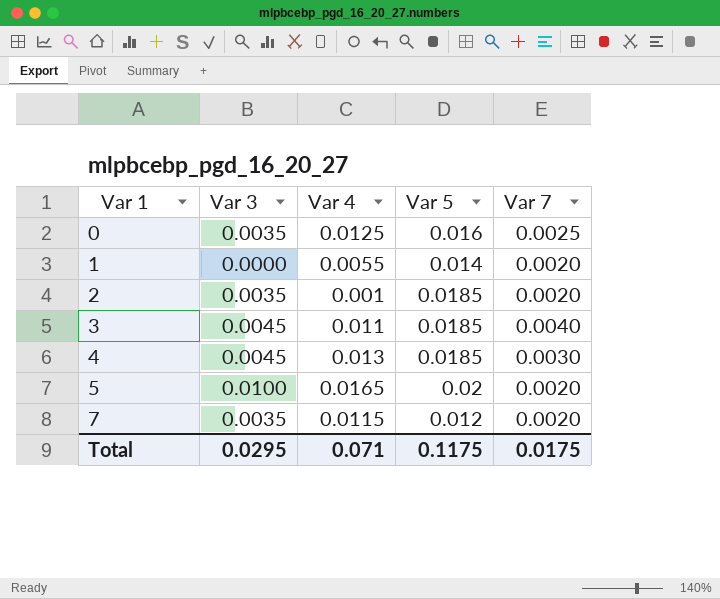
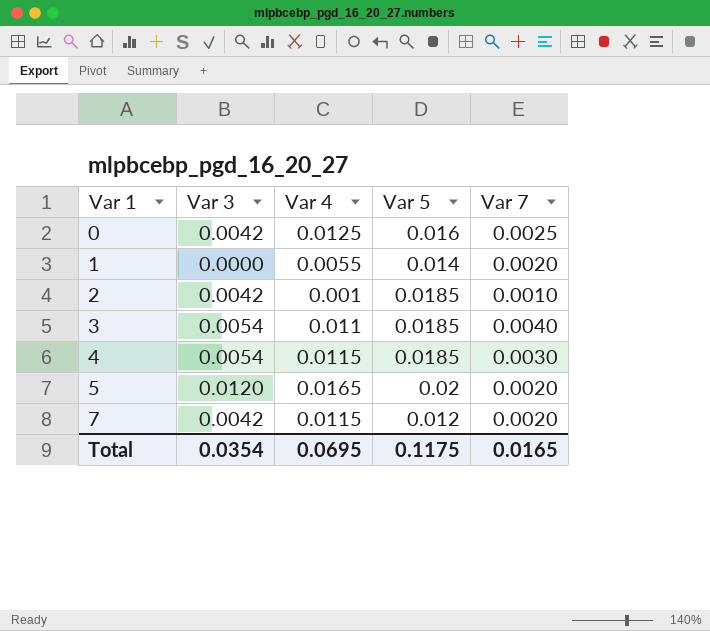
0 | Var 3: 0.0035 -> 0.0042
2 | Var 3: 0.0035 -> 0.0042
2 | Var 7: 0.0020 -> 0.0010
3 | Var 3: 0.0045 -> 0.0054
4 | Var 3: 0.0045 -> 0.0054
4 | Var 4: 0.013 -> 0.0115
5 | Var 3: 0.0100 -> 0.0120
7 | Var 3: 0.0035 -> 0.0042
Total | Var 3: 0.0295 -> 0.0354
Total | Var 4: 0.071 -> 0.0695
Total | Var 7: 0.0175 -> 0.0165

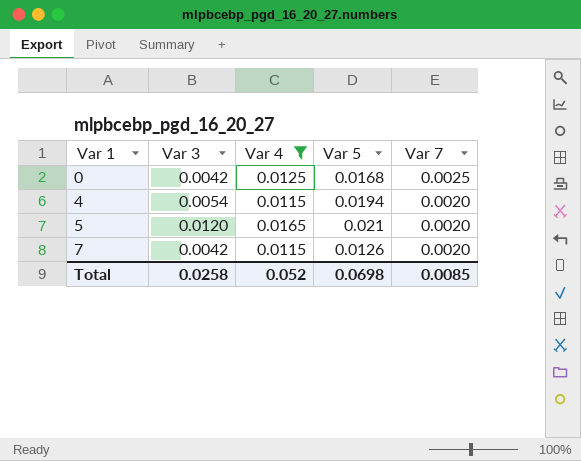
filter: none -> Var 4 >= 0.0115
0 | Var 5: 0.016 -> 0.0168
4 | Var 5: 0.0185 -> 0.0194
4 | Var 7: 0.0030 -> 0.0020
5 | Var 5: 0.02 -> 0.021
7 | Var 5: 0.012 -> 0.0126
Total | Var 3: 0.0354 -> 0.0258
Total | Var 4: 0.0695 -> 0.052
Total | Var 5: 0.1175 -> 0.0698
Total | Var 7: 0.0165 -> 0.0085

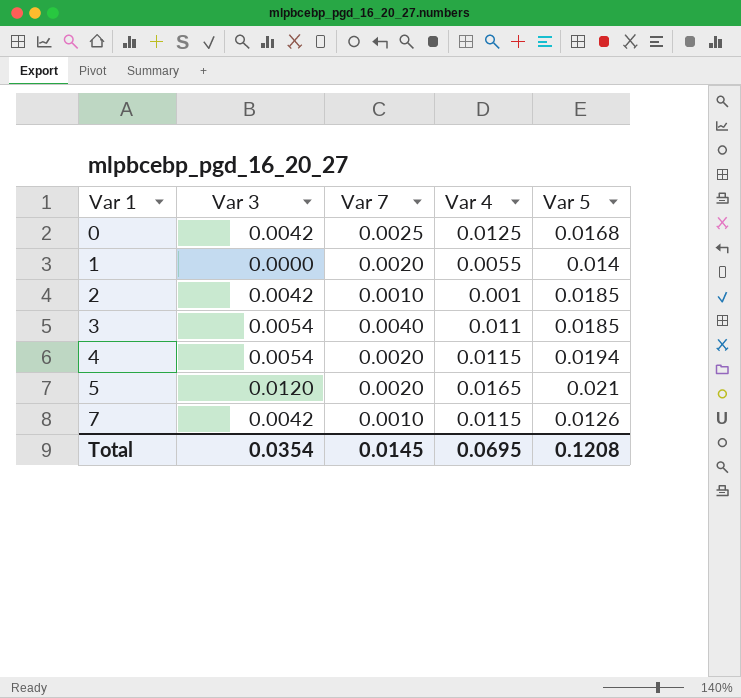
filter: Var 4 >= 0.0115 -> none
column Var 7 | position: 5 -> 3
7 | Var 7: 0.0020 -> 0.0010
Total | Var 3: 0.0258 -> 0.0354
Total | Var 7: 0.0085 -> 0.0145
Total | Var 4: 0.052 -> 0.0695
Total | Var 5: 0.0698 -> 0.1208

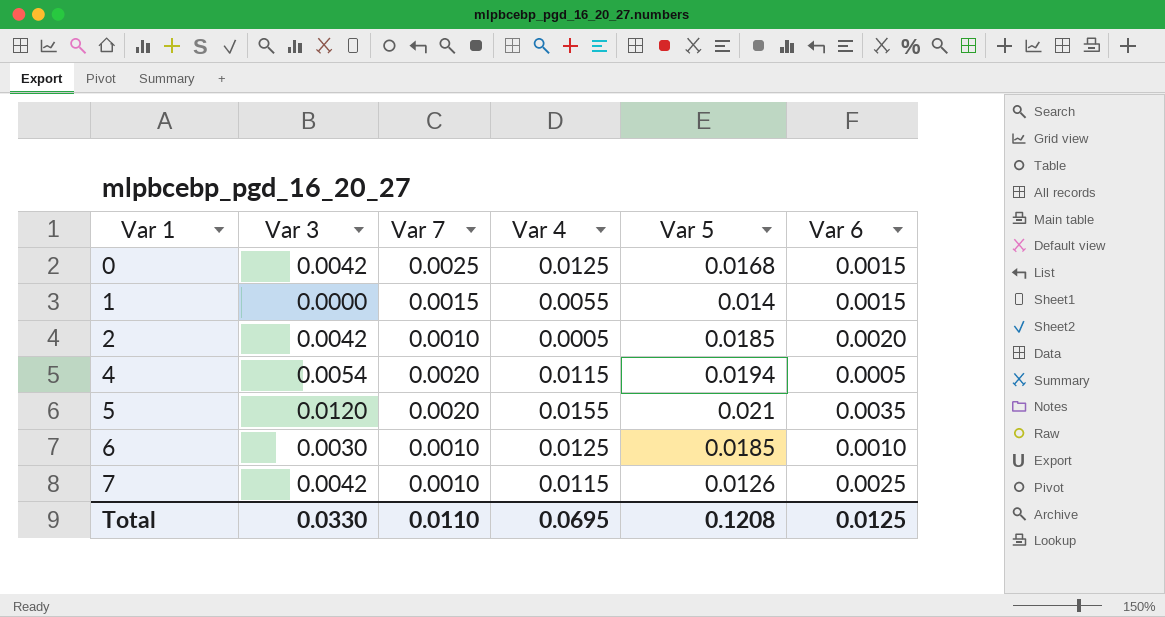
column Var 6 | position: none -> 6
row 3: 0.0054 | 0.0040 | 0.011 | 0.0185 -> none
1 | Var 7: 0.0020 -> 0.0015
2 | Var 4: 0.001 -> 0.0005
5 | Var 4: 0.0165 -> 0.0155
row 6: none -> 0.0030 | 0.0010 | 0.0125 | 0.0185 | 0.0010
Total | Var 3: 0.0354 -> 0.0330
Total | Var 7: 0.0145 -> 0.0110

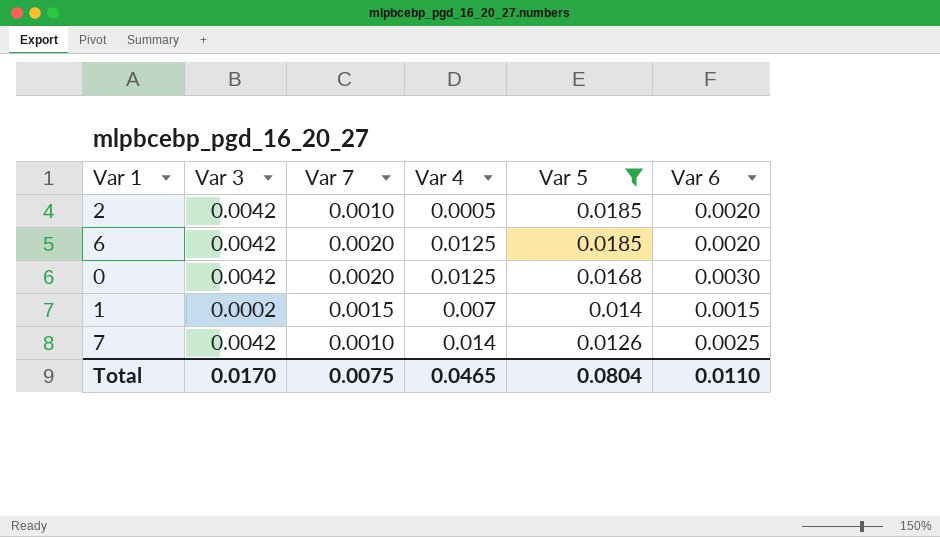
filter: none -> Var 5 <= 0.0185
row order: Var 1 ascending -> Var 5 descending
6 | Var 3: 0.0030 -> 0.0042
6 | Var 7: 0.0010 -> 0.0020
6 | Var 6: 0.0010 -> 0.0020
0 | Var 7: 0.0025 -> 0.0020
0 | Var 6: 0.0015 -> 0.0030
1 | Var 3: 0.0000 -> 0.0002
1 | Var 4: 0.0055 -> 0.007
7 | Var 4: 0.0115 -> 0.014
Total | Var 3: 0.0330 -> 0.0170
Total | Var 7: 0.0110 -> 0.0075
Total | Var 4: 0.0695 -> 0.0465
Total | Var 5: 0.1208 -> 0.0804
Total | Var 6: 0.0125 -> 0.0110

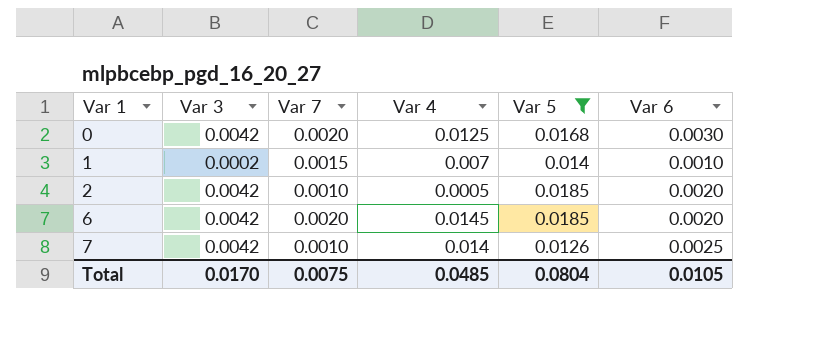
row order: Var 5 descending -> Var 1 ascending
1 | Var 6: 0.0015 -> 0.0010
6 | Var 4: 0.0125 -> 0.0145
Total | Var 4: 0.0465 -> 0.0485
Total | Var 6: 0.0110 -> 0.0105

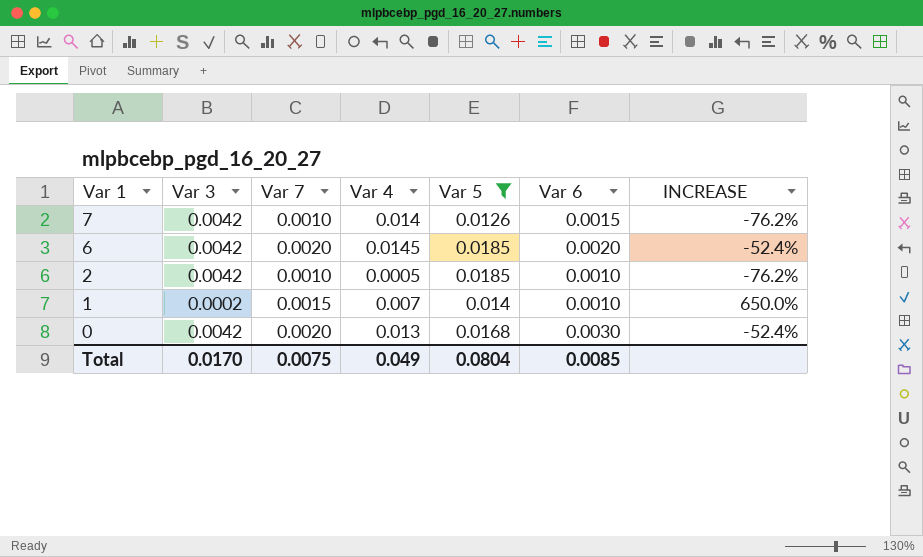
row order: Var 1 ascending -> Var 1 descending
column INCREASE | formula: none -> ([Var 7] - [Var 3]) / [Var 3]
7 | Var 6: 0.0025 -> 0.0015
2 | Var 6: 0.0020 -> 0.0010
0 | Var 4: 0.0125 -> 0.013
Total | Var 4: 0.0485 -> 0.049
Total | Var 6: 0.0105 -> 0.0085

